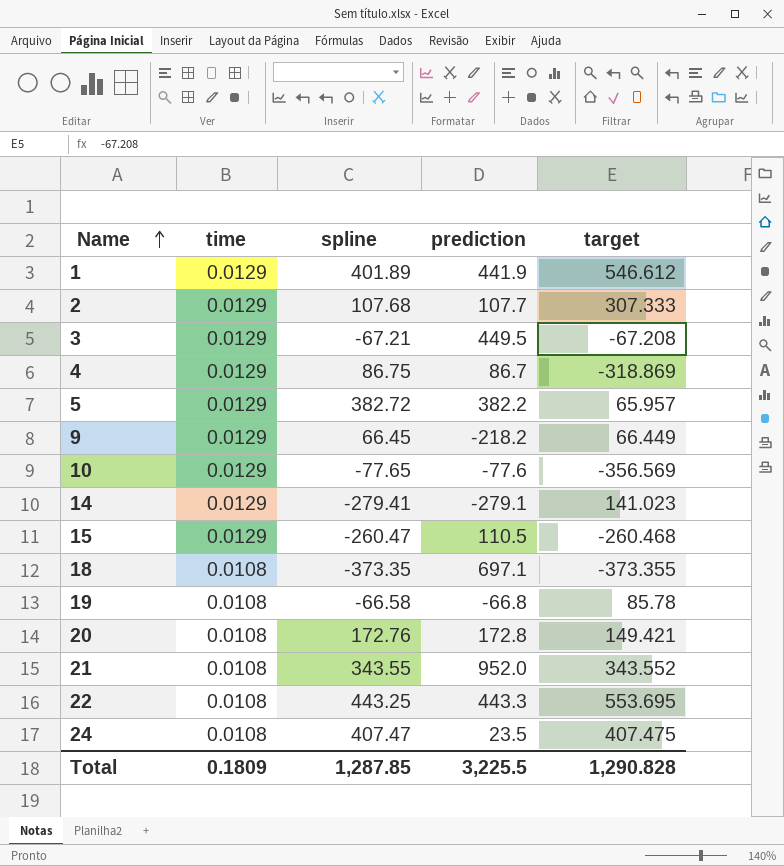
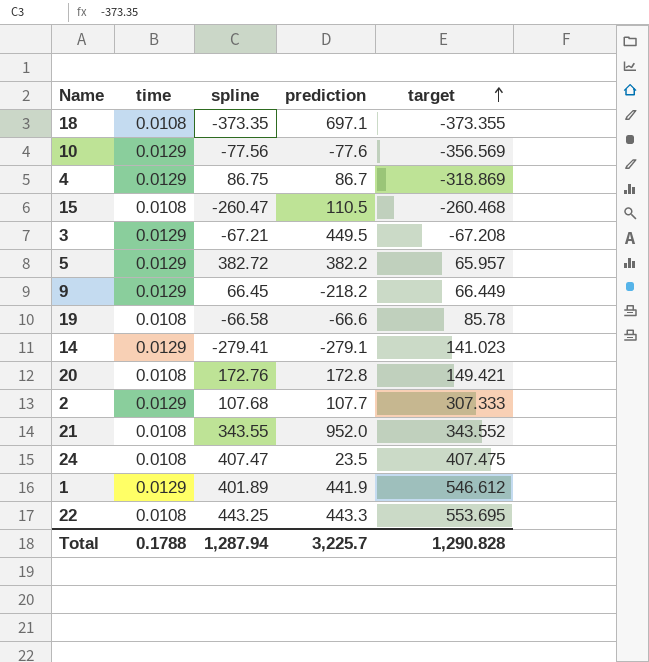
row order: Name ascending -> target ascending
10 | spline: -77.65 -> -77.56
15 | time: 0.0129 -> 0.0108
19 | prediction: -66.8 -> -66.6
Total | time: 0.1809 -> 0.1788
Total | spline: 1,287.85 -> 1,287.94
Total | prediction: 3,225.5 -> 3,225.7

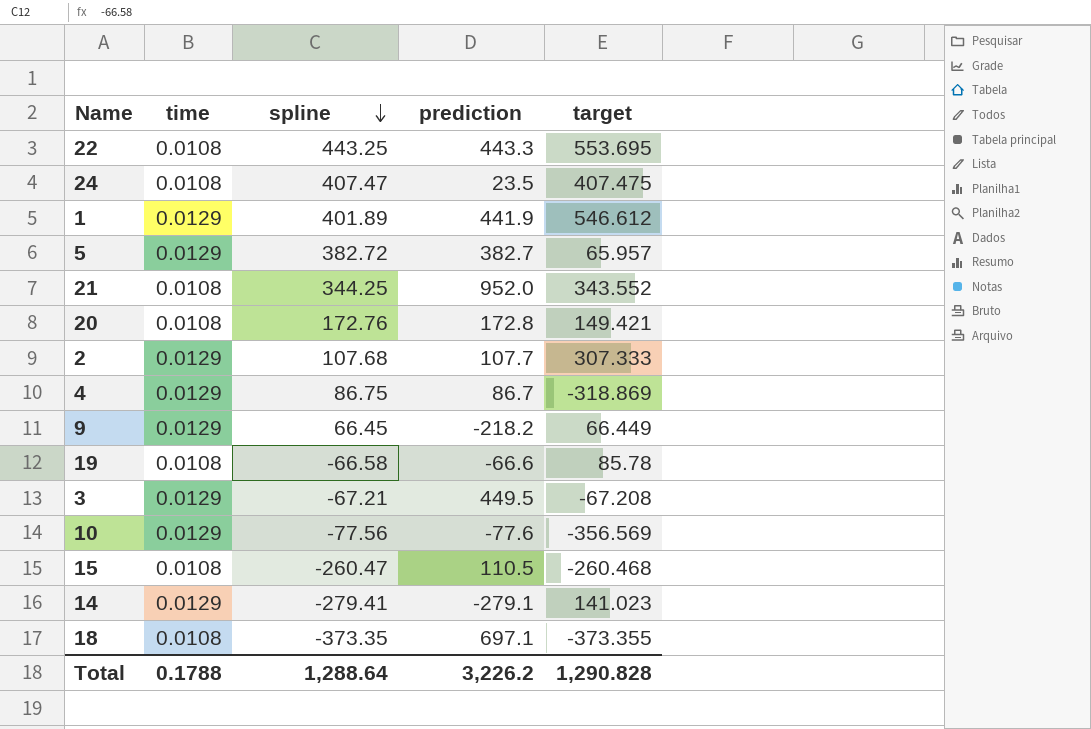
row order: target ascending -> spline descending
5 | prediction: 382.2 -> 382.7
21 | spline: 343.55 -> 344.25
Total | spline: 1,287.94 -> 1,288.64
Total | prediction: 3,225.7 -> 3,226.2

